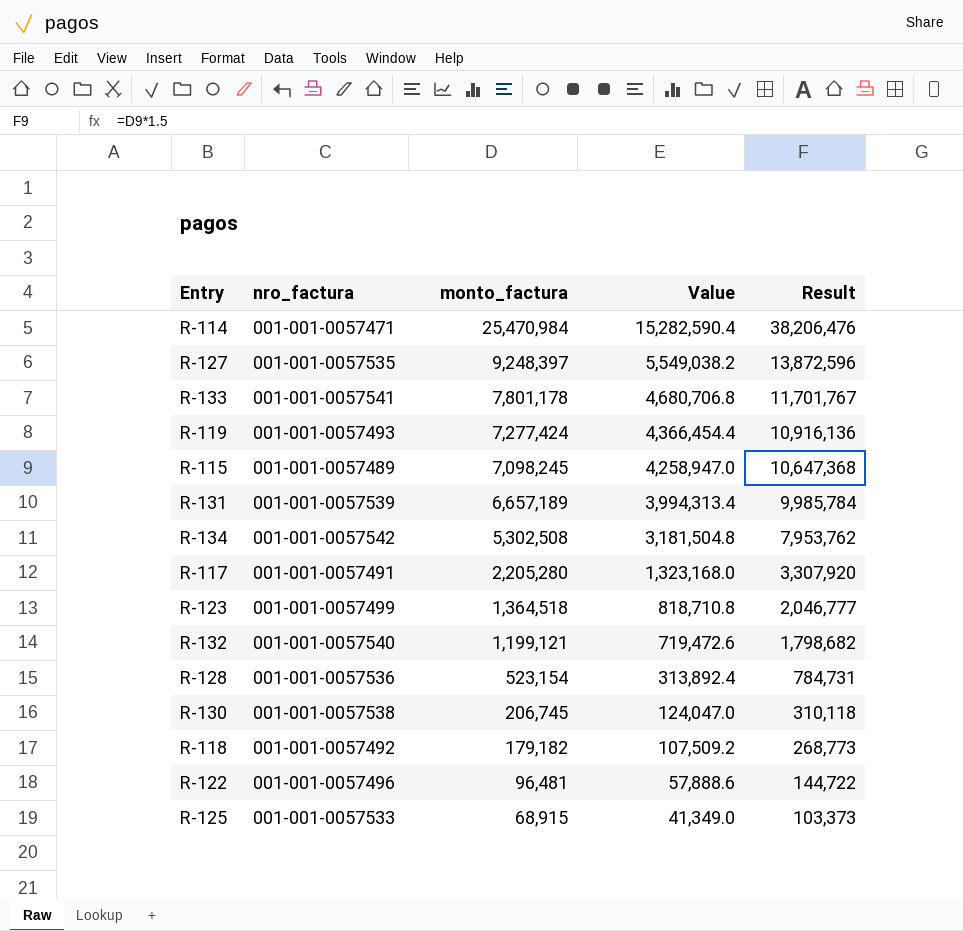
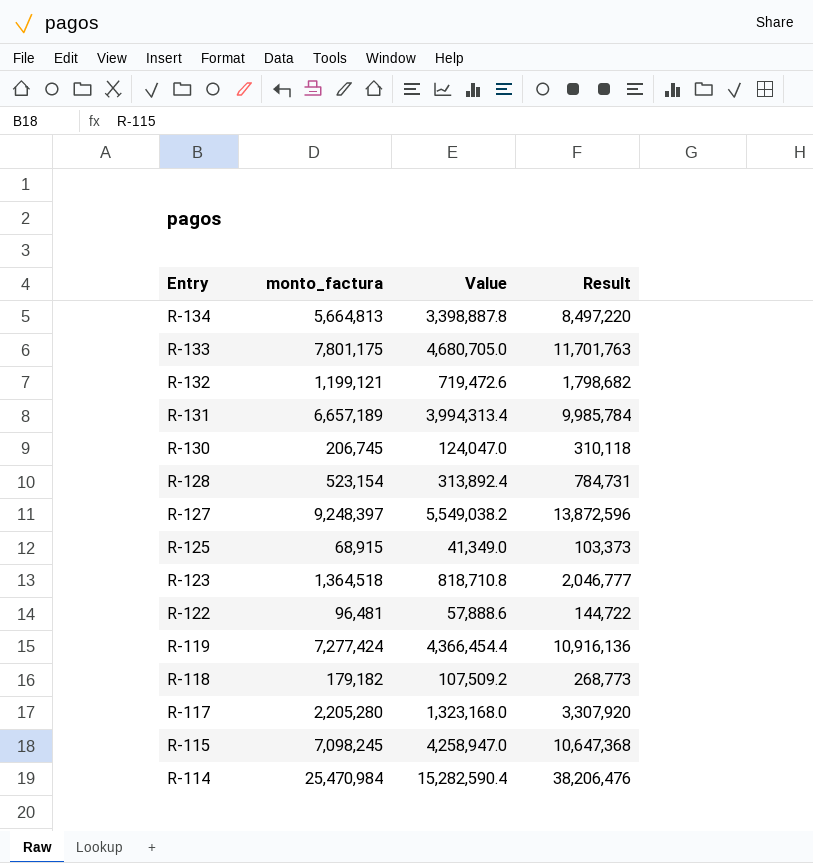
row order: monto_factura descending -> Entry descending
column nro_factura | position: 2 -> none
R-134 | monto_factura: 5,302,508 -> 5,664,813
R-134 | Value: 3,181,504.8 -> 3,398,887.8
R-134 | Result: 7,953,762 -> 8,497,220
R-133 | monto_factura: 7,801,178 -> 7,801,175
R-133 | Value: 4,680,706.8 -> 4,680,705.0
R-133 | Result: 11,701,767 -> 11,701,763

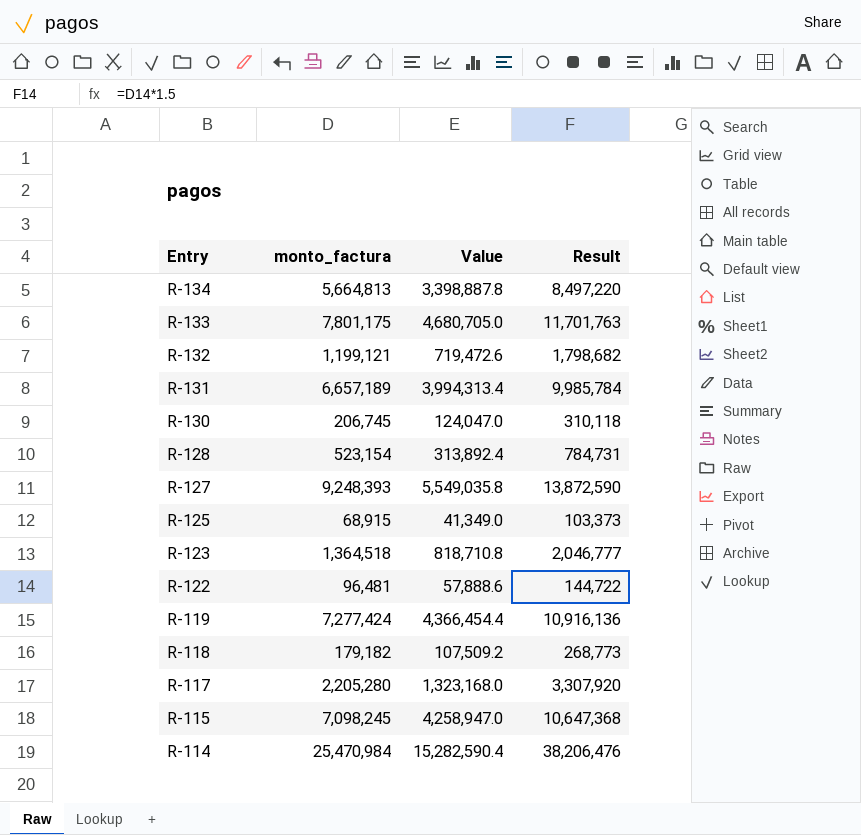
R-127 | monto_factura: 9,248,397 -> 9,248,393
R-127 | Value: 5,549,038.2 -> 5,549,035.8
R-127 | Result: 13,872,596 -> 13,872,590

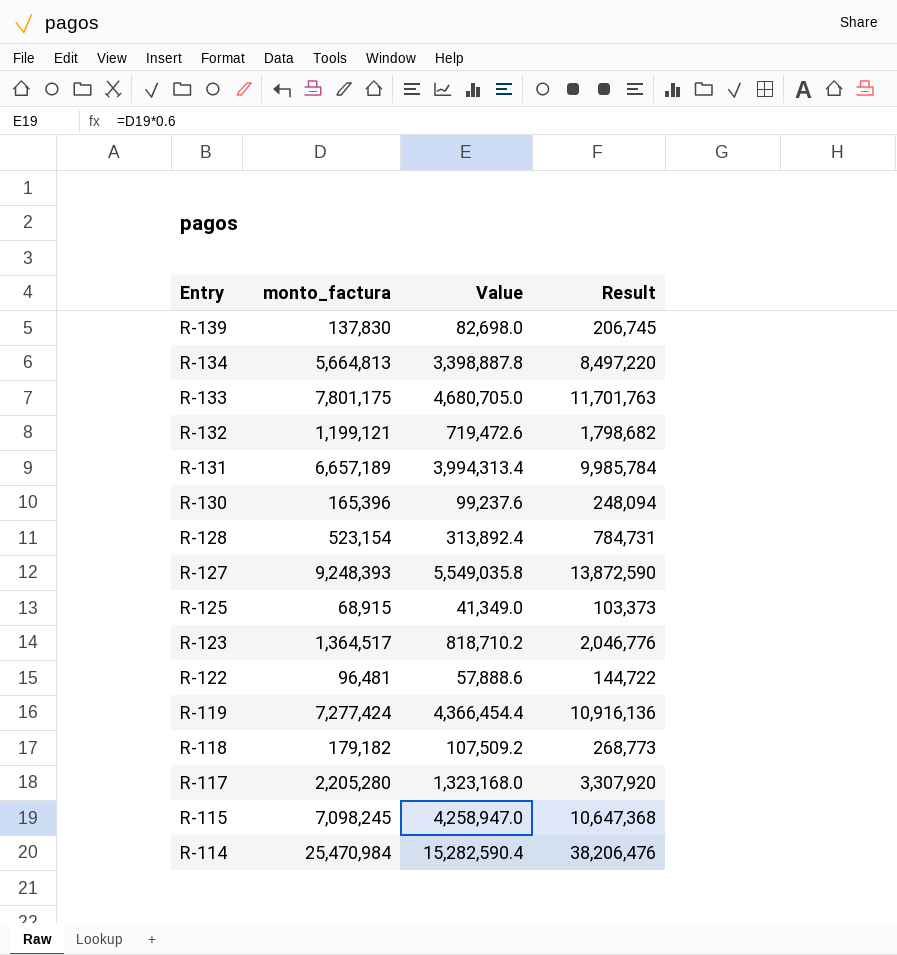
row R-139: none -> 137,830 | 82,698.0 | 206,745
R-130 | monto_factura: 206,745 -> 165,396
R-130 | Value: 124,047.0 -> 99,237.6
R-130 | Result: 310,118 -> 248,094
R-123 | monto_factura: 1,364,518 -> 1,364,517
R-123 | Value: 818,710.8 -> 818,710.2
R-123 | Result: 2,046,777 -> 2,046,776

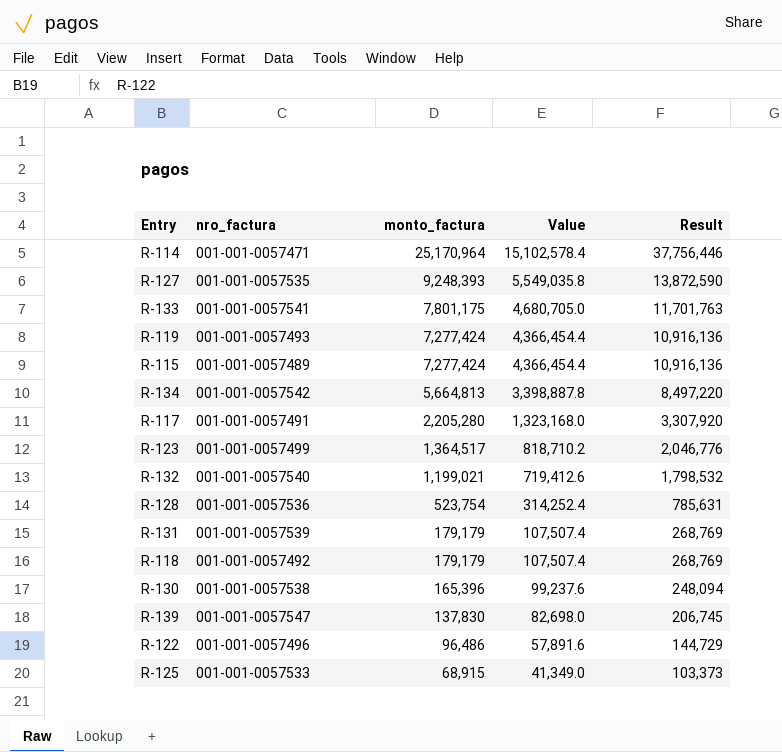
row order: Entry descending -> monto_factura descending
column nro_factura | position: none -> 2
R-114 | monto_factura: 25,470,984 -> 25,170,964
R-114 | Value: 15,282,590.4 -> 15,102,578.4
R-114 | Result: 38,206,476 -> 37,756,446
R-115 | monto_factura: 7,098,245 -> 7,277,424
R-115 | Value: 4,258,947.0 -> 4,366,454.4
R-115 | Result: 10,647,368 -> 10,916,136
R-132 | monto_factura: 1,199,121 -> 1,199,021
R-132 | Value: 719,472.6 -> 719,412.6
R-132 | Result: 1,798,682 -> 1,798,532
R-128 | monto_factura: 523,154 -> 523,754
R-128 | Value: 313,892.4 -> 314,252.4
R-128 | Result: 784,731 -> 785,631
R-131 | monto_factura: 6,657,189 -> 179,179
R-131 | Value: 3,994,313.4 -> 107,507.4
R-131 | Result: 9,985,784 -> 268,769
R-118 | monto_factura: 179,182 -> 179,179
R-118 | Value: 107,509.2 -> 107,507.4
R-118 | Result: 268,773 -> 268,769
R-122 | monto_factura: 96,481 -> 96,486
R-122 | Value: 57,888.6 -> 57,891.6
R-122 | Result: 144,722 -> 144,729

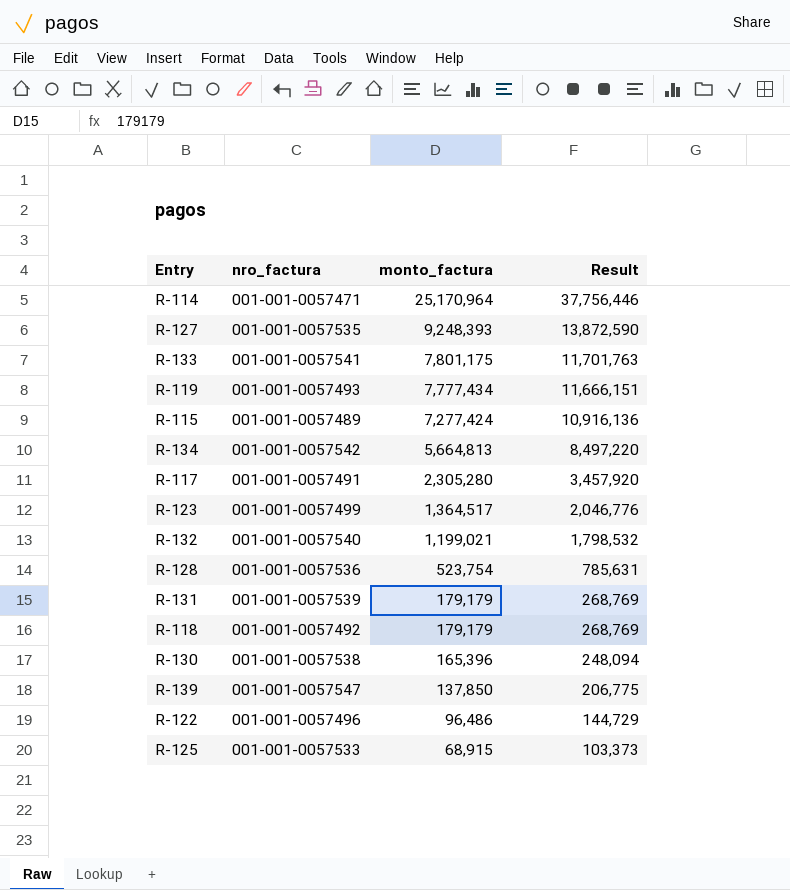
column Value | formula: [monto_factura] * 0.6 -> none
R-119 | monto_factura: 7,277,424 -> 7,777,434
R-119 | Result: 10,916,136 -> 11,666,151
R-117 | monto_factura: 2,205,280 -> 2,305,280
R-117 | Result: 3,307,920 -> 3,457,920
R-139 | monto_factura: 137,830 -> 137,850
R-139 | Result: 206,745 -> 206,775

